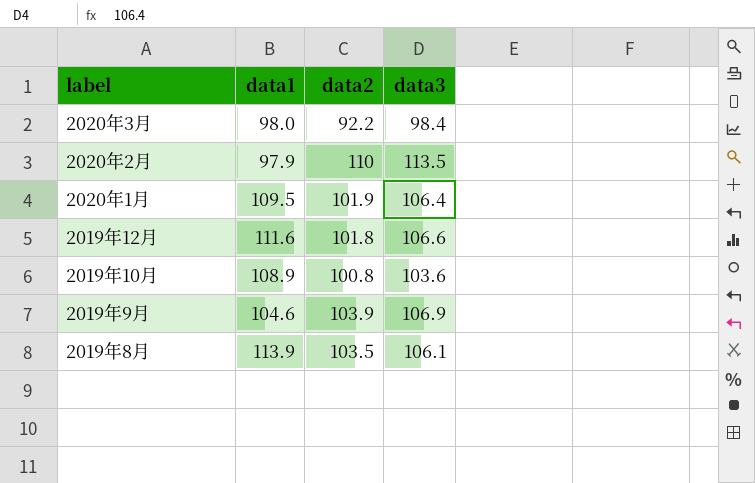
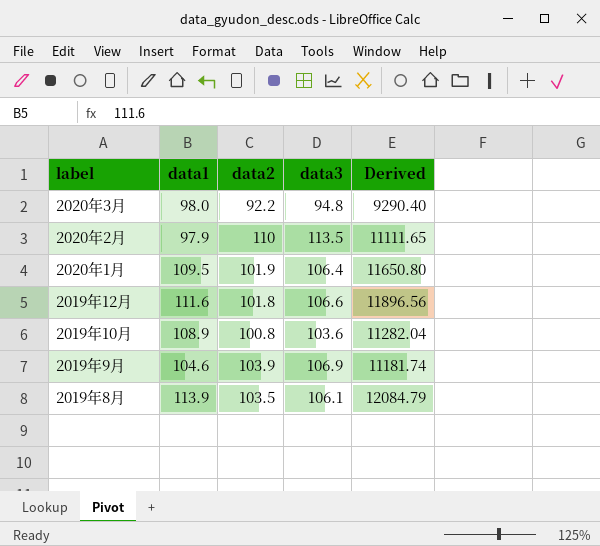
column Derived | formula: none -> [data1] * [data3]
2020年3月 | data3: 98.4 -> 94.8

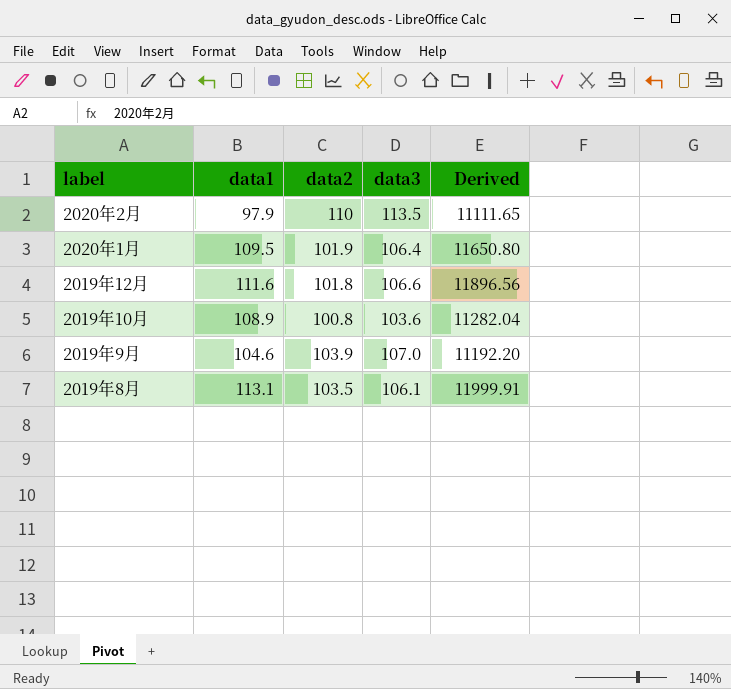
row 2020年3月: 98.0 | 92.2 | 94.8 | 9290.40 -> none
2019年9月 | data3: 106.9 -> 107.0
2019年9月 | Derived: 11181.74 -> 11192.20
2019年8月 | data1: 113.9 -> 113.1
2019年8月 | Derived: 12084.79 -> 11999.91

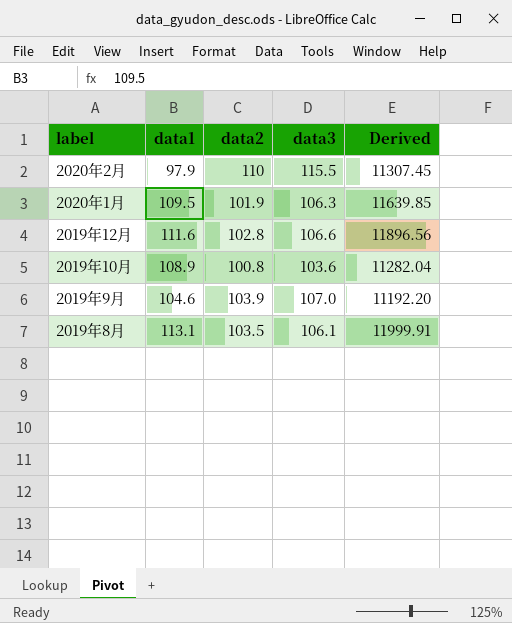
2020年2月 | data3: 113.5 -> 115.5
2020年2月 | Derived: 11111.65 -> 11307.45
2020年1月 | data3: 106.4 -> 106.3
2020年1月 | Derived: 11650.80 -> 11639.85
2019年12月 | data2: 101.8 -> 102.8

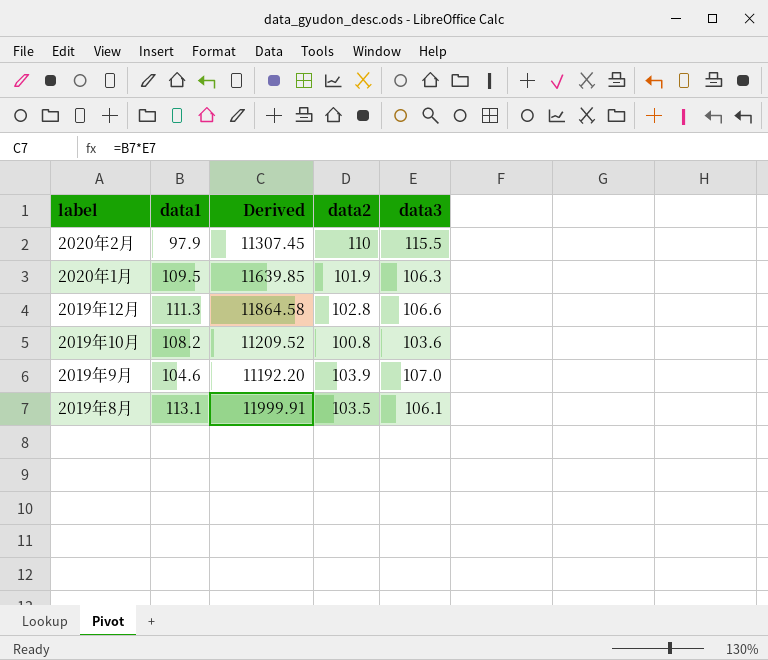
column Derived | position: 5 -> 3
2019年12月 | data1: 111.6 -> 111.3
2019年12月 | Derived: 11896.56 -> 11864.58
2019年10月 | data1: 108.9 -> 108.2
2019年10月 | Derived: 11282.04 -> 11209.52

